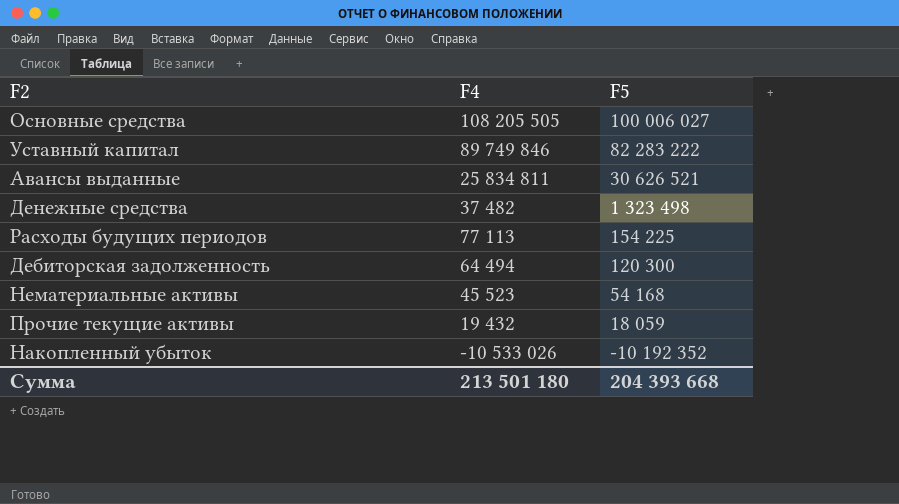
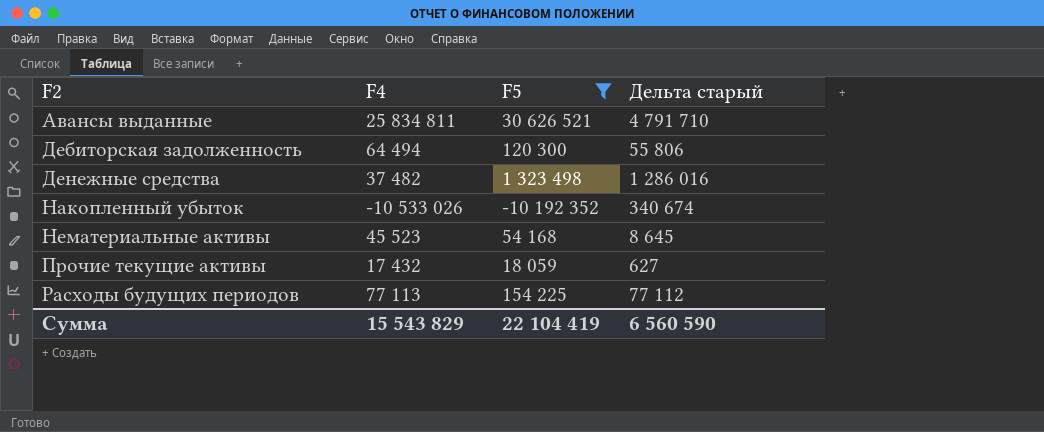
filter: none -> F5 <= 30 626 521
row order: F5 descending -> F2 ascending
column Дельта старый | formula: none -> [F5] - [F4]
Прочие текущие активы | F4: 19 432 -> 17 432
Сумма | F4: 213 501 180 -> 15 543 829
Сумма | F5: 204 393 668 -> 22 104 419

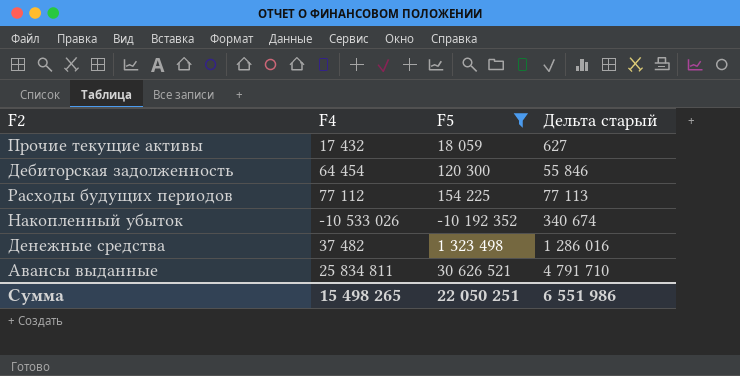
row order: F2 ascending -> Дельта старый ascending
row Нематериальные активы: 45 523 | 54 168 | 8 645 -> none
Дебиторская задолженность | F4: 64 494 -> 64 454
Дебиторская задолженность | Дельта старый: 55 806 -> 55 846
Расходы будущих периодов | F4: 77 113 -> 77 112
Расходы будущих периодов | Дельта старый: 77 112 -> 77 113
Сумма | F4: 15 543 829 -> 15 498 265
Сумма | F5: 22 104 419 -> 22 050 251
Сумма | Дельта старый: 6 560 590 -> 6 551 986

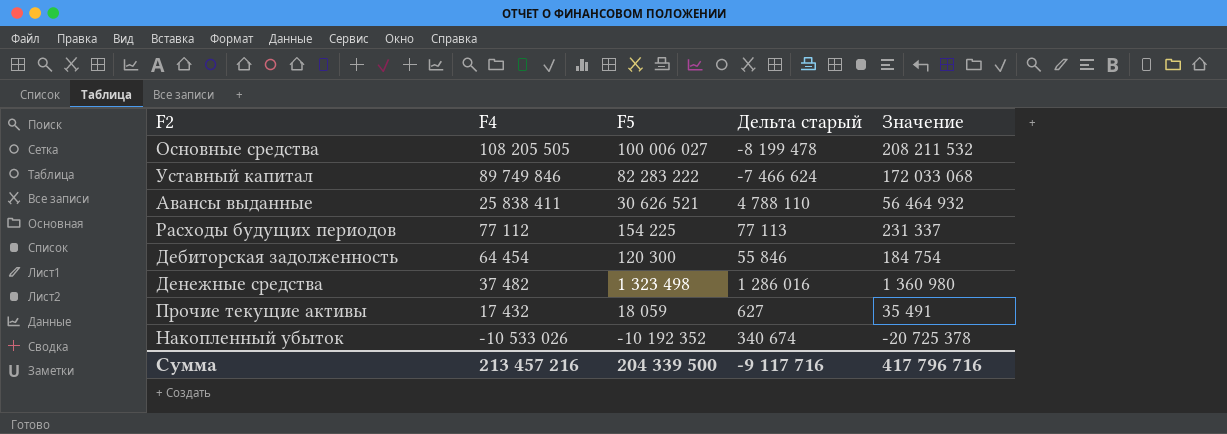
filter: F5 <= 30 626 521 -> none
row order: Дельта старый ascending -> F4 descending
column Значение | formula: none -> [F4] + [F5]
Авансы выданные | F4: 25 834 811 -> 25 838 411
Авансы выданные | Дельта старый: 4 791 710 -> 4 788 110
Сумма | F4: 15 498 265 -> 213 457 216
Сумма | F5: 22 050 251 -> 204 339 500
Сумма | Дельта старый: 6 551 986 -> -9 117 716

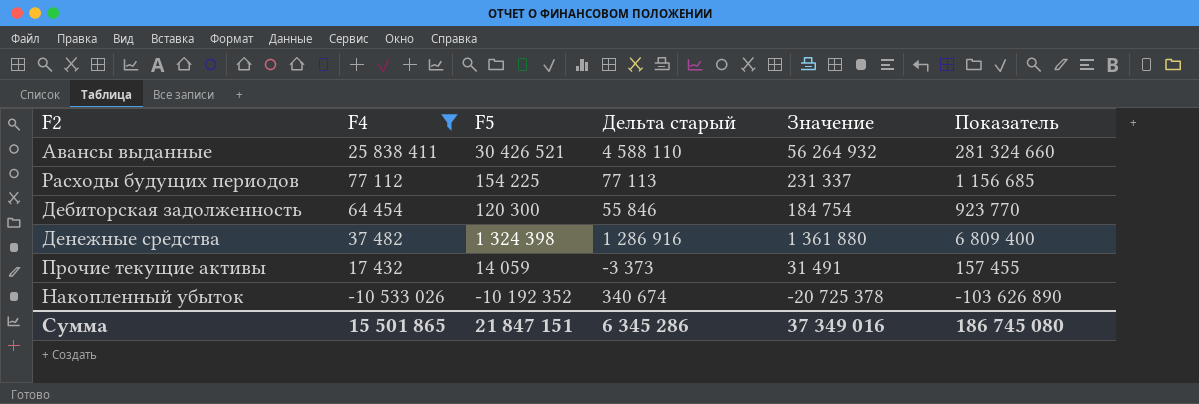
filter: none -> F4 <= 25 838 411
column Показатель | formula: none -> [Значение] * 5
Авансы выданные | F5: 30 626 521 -> 30 426 521
Авансы выданные | Дельта старый: 4 788 110 -> 4 588 110
Авансы выданные | Значение: 56 464 932 -> 56 264 932
Денежные средства | F5: 1 323 498 -> 1 324 398
Денежные средства | Дельта старый: 1 286 016 -> 1 286 916
Денежные средства | Значение: 1 360 980 -> 1 361 880
Прочие текущие активы | F5: 18 059 -> 14 059
Прочие текущие активы | Дельта старый: 627 -> -3 373
Прочие текущие активы | Значение: 35 491 -> 31 491
Сумма | F4: 213 457 216 -> 15 501 865
Сумма | F5: 204 339 500 -> 21 847 151
Сумма | Дельта старый: -9 117 716 -> 6 345 286
Сумма | Значение: 417 796 716 -> 37 349 016

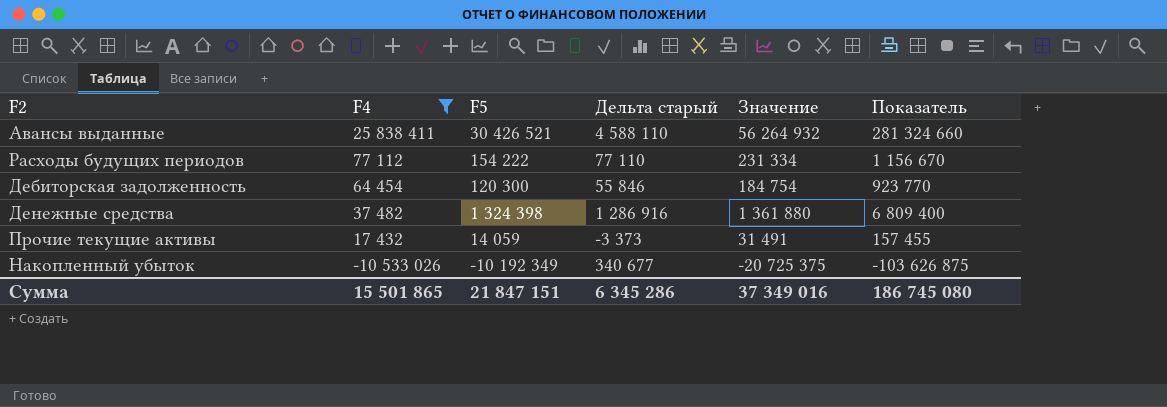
Расходы будущих периодов | F5: 154 225 -> 154 222
Расходы будущих периодов | Дельта старый: 77 113 -> 77 110
Расходы будущих периодов | Значение: 231 337 -> 231 334
Расходы будущих периодов | Показатель: 1 156 685 -> 1 156 670
Накопленный убыток | F5: -10 192 352 -> -10 192 349
Накопленный убыток | Дельта старый: 340 674 -> 340 677
Накопленный убыток | Значение: -20 725 378 -> -20 725 375
Накопленный убыток | Показатель: -103 626 890 -> -103 626 875

